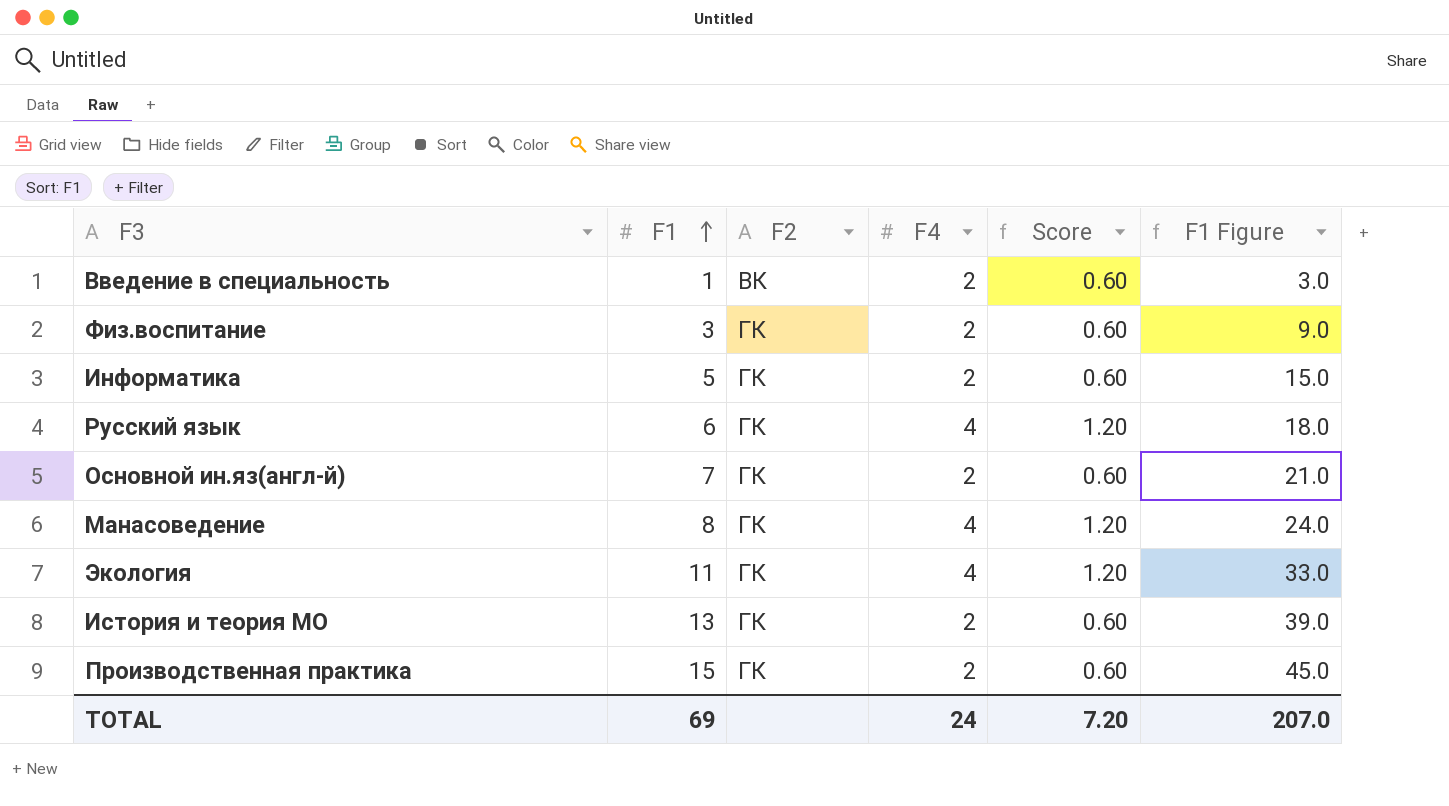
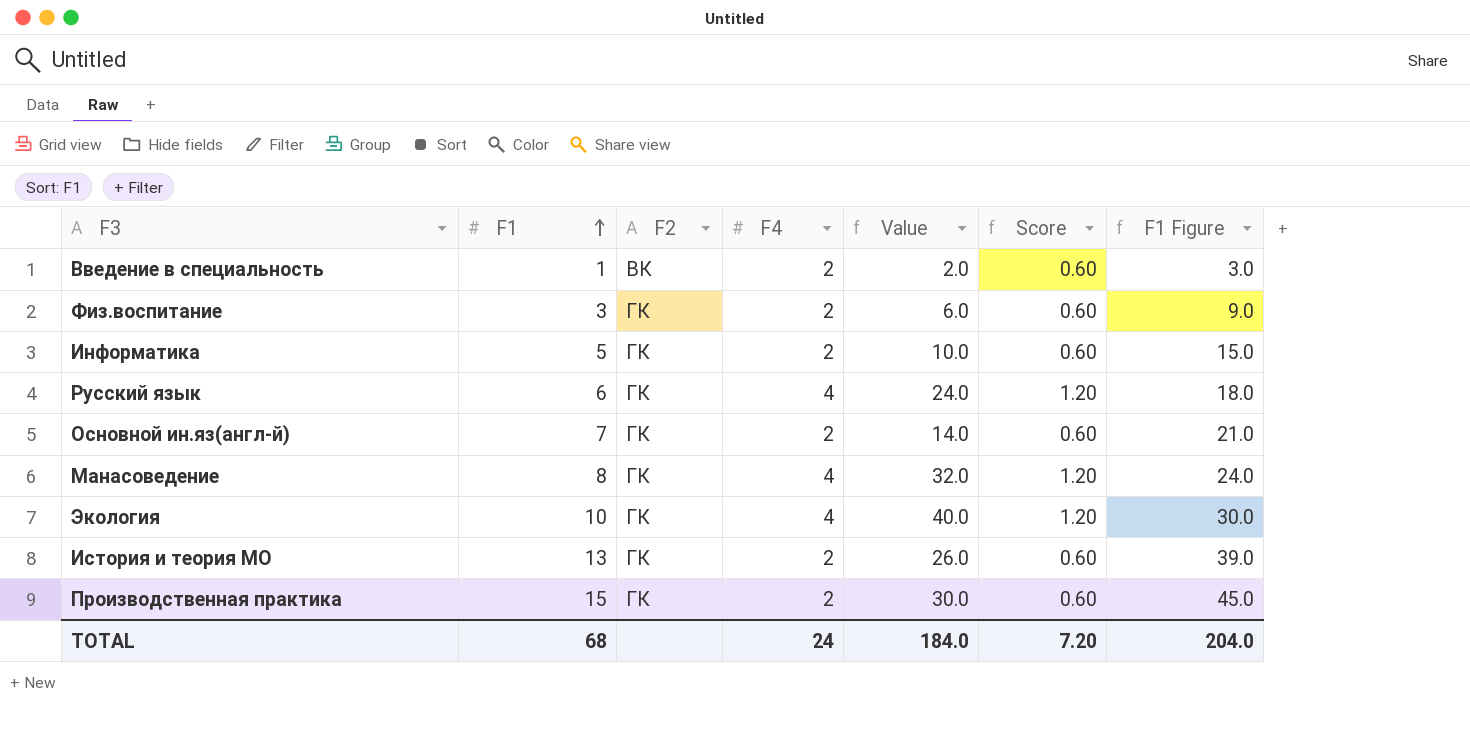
column Value | formula: none -> [F1] * [F4]
Экология | F1: 11 -> 10
Экология | F1 Figure: 33.0 -> 30.0
TOTAL | F1: 69 -> 68
TOTAL | F1 Figure: 207.0 -> 204.0

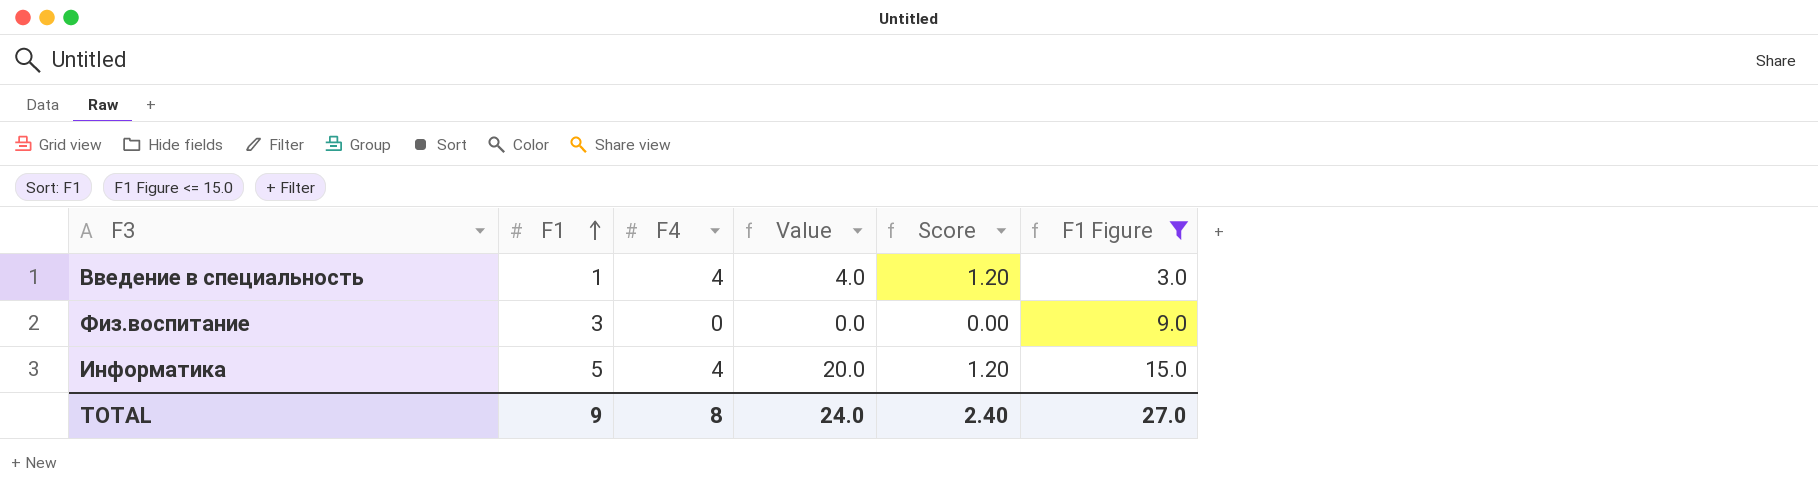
filter: none -> F1 Figure <= 15.0
column F2 | position: 3 -> none
Введение в специальность | F4: 2 -> 4
Введение в специальность | Value: 2.0 -> 4.0
Введение в специальность | Score: 0.60 -> 1.20
Физ.воспитание | F4: 2 -> 0
Физ.воспитание | Value: 6.0 -> 0.0
Физ.воспитание | Score: 0.60 -> 0.00
Информатика | F4: 2 -> 4
Информатика | Value: 10.0 -> 20.0
Информатика | Score: 0.60 -> 1.20
TOTAL | F1: 68 -> 9
TOTAL | F4: 24 -> 8
TOTAL | Value: 184.0 -> 24.0
TOTAL | Score: 7.20 -> 2.40
TOTAL | F1 Figure: 204.0 -> 27.0

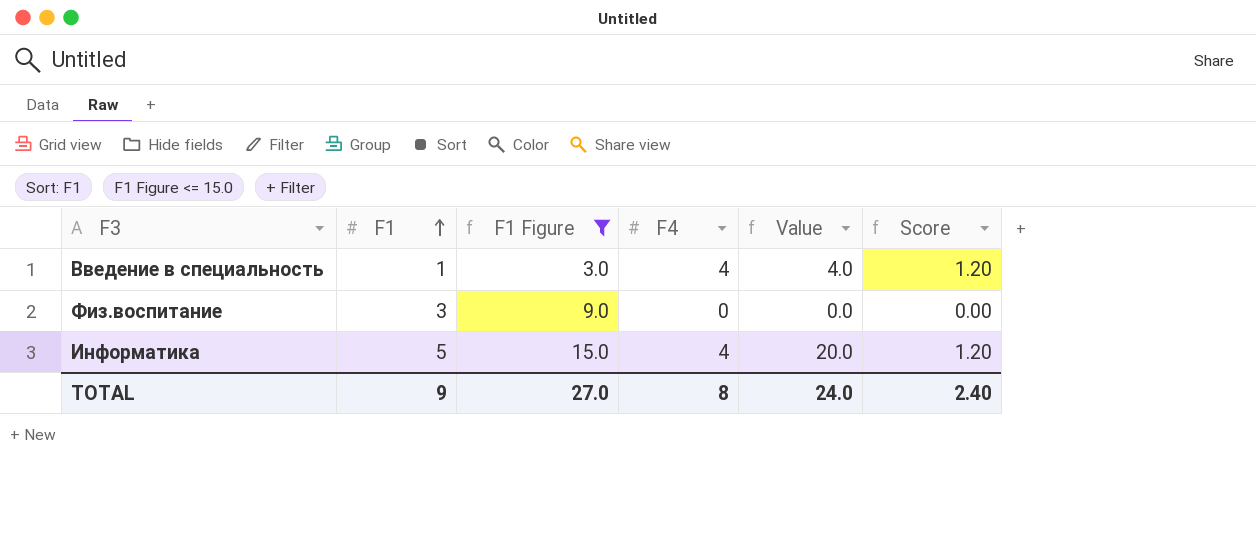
column F1 Figure | position: 6 -> 3

